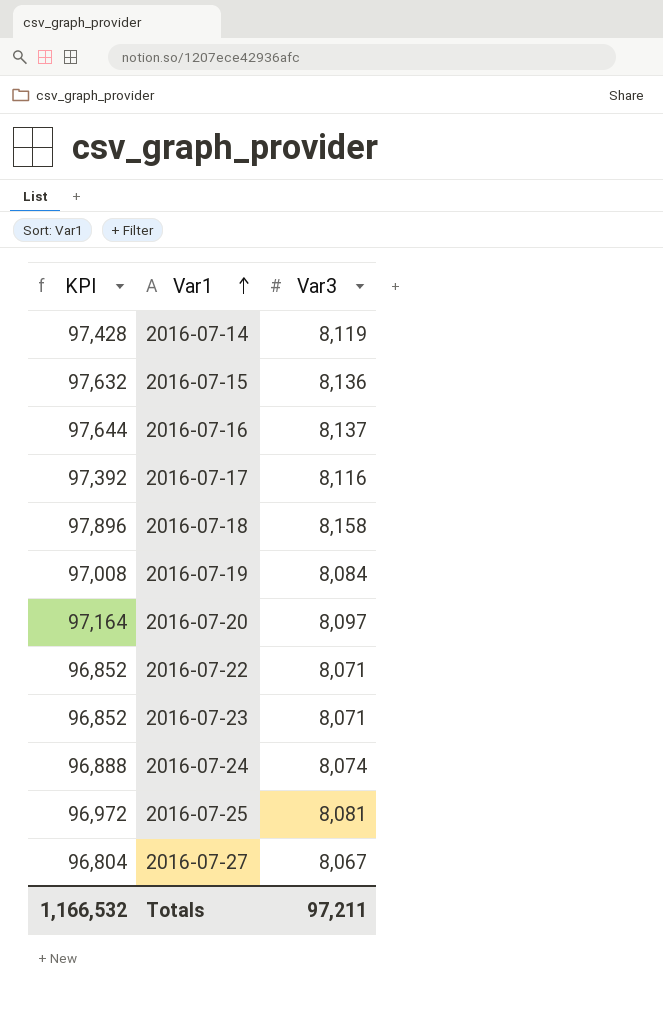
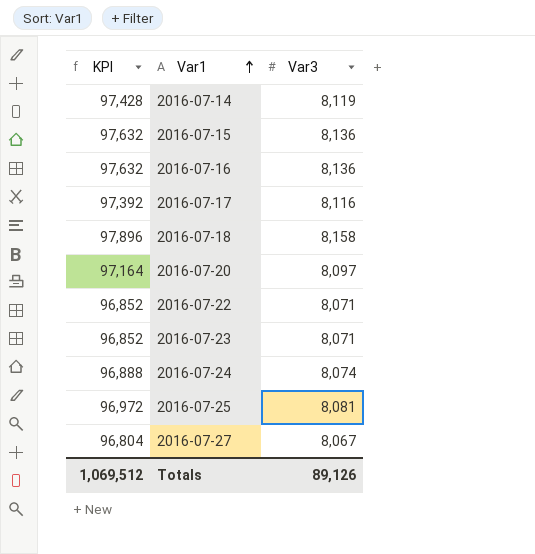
row 2016-07-19: 97,008 | 8,084 -> none
2016-07-16 | KPI: 97,644 -> 97,632
2016-07-16 | Var3: 8,137 -> 8,136
Totals | KPI: 1,166,532 -> 1,069,512
Totals | Var3: 97,211 -> 89,126

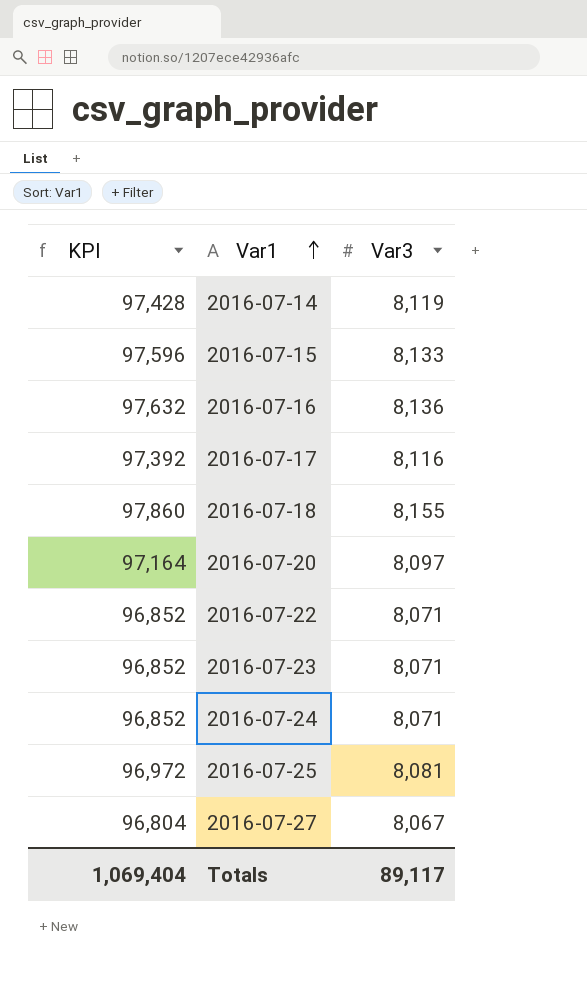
2016-07-15 | KPI: 97,632 -> 97,596
2016-07-15 | Var3: 8,136 -> 8,133
2016-07-18 | KPI: 97,896 -> 97,860
2016-07-18 | Var3: 8,158 -> 8,155
2016-07-24 | KPI: 96,888 -> 96,852
2016-07-24 | Var3: 8,074 -> 8,071
Totals | KPI: 1,069,512 -> 1,069,404
Totals | Var3: 89,126 -> 89,117

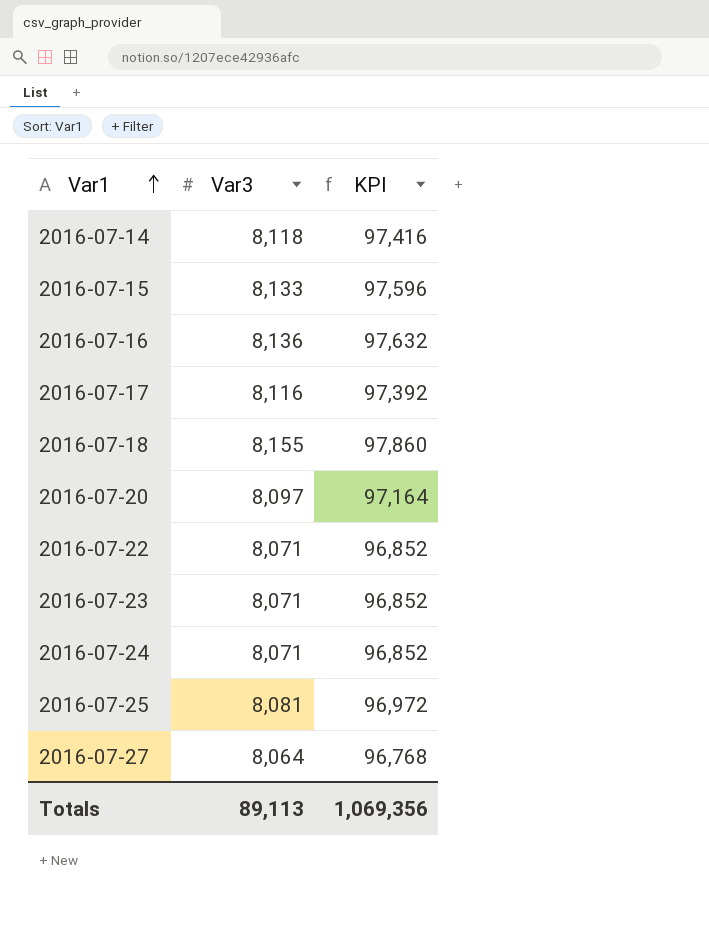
column KPI | position: 1 -> 3
2016-07-14 | Var3: 8,119 -> 8,118
2016-07-14 | KPI: 97,428 -> 97,416
2016-07-27 | Var3: 8,067 -> 8,064
2016-07-27 | KPI: 96,804 -> 96,768
Totals | Var3: 89,117 -> 89,113
Totals | KPI: 1,069,404 -> 1,069,356

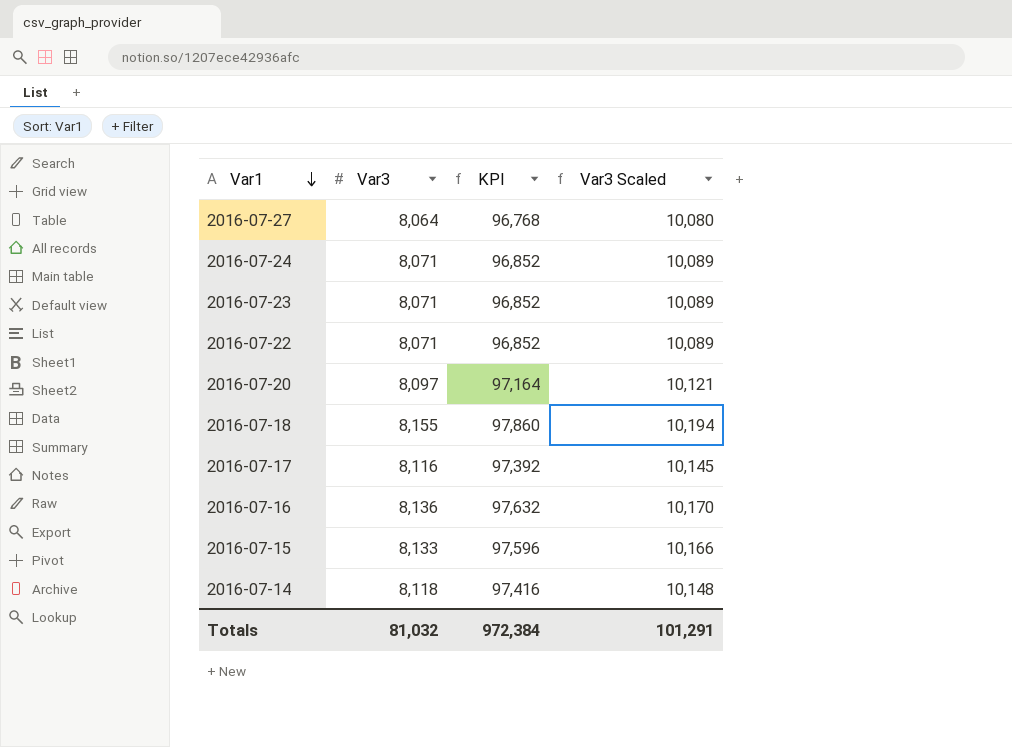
row order: Var1 ascending -> Var1 descending
column Var3 Scaled | formula: none -> [Var3] * 1.25
row 2016-07-25: 8,081 | 96,972 -> none
Totals | Var3: 89,113 -> 81,032
Totals | KPI: 1,069,356 -> 972,384

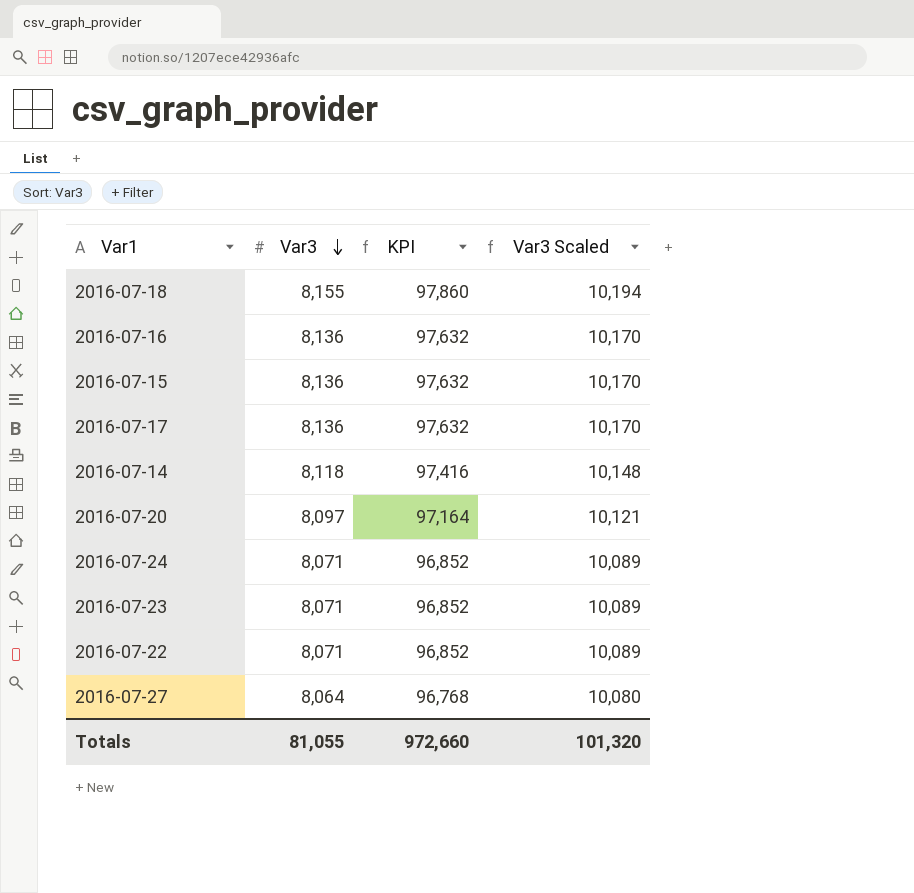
row order: Var1 descending -> Var3 descending
2016-07-15 | Var3: 8,133 -> 8,136
2016-07-15 | KPI: 97,596 -> 97,632
2016-07-15 | Var3 Scaled: 10,166 -> 10,170
2016-07-17 | Var3: 8,116 -> 8,136
2016-07-17 | KPI: 97,392 -> 97,632
2016-07-17 | Var3 Scaled: 10,145 -> 10,170
Totals | Var3: 81,032 -> 81,055
Totals | KPI: 972,384 -> 972,660
Totals | Var3 Scaled: 101,291 -> 101,320

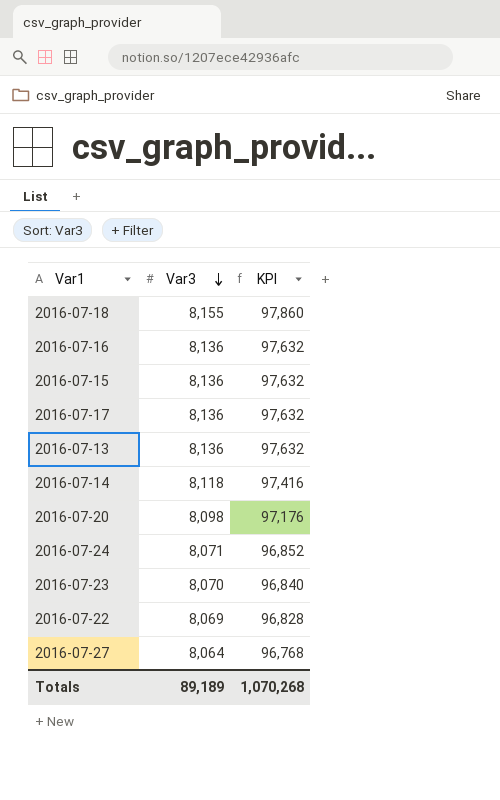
column Var3 Scaled | formula: [Var3] * 1.25 -> none
row 2016-07-13: none -> 8,136 | 97,632
2016-07-20 | Var3: 8,097 -> 8,098
2016-07-20 | KPI: 97,164 -> 97,176
2016-07-23 | Var3: 8,071 -> 8,070
2016-07-23 | KPI: 96,852 -> 96,840
2016-07-22 | Var3: 8,071 -> 8,069
2016-07-22 | KPI: 96,852 -> 96,828
Totals | Var3: 81,055 -> 89,189
Totals | KPI: 972,660 -> 1,070,268

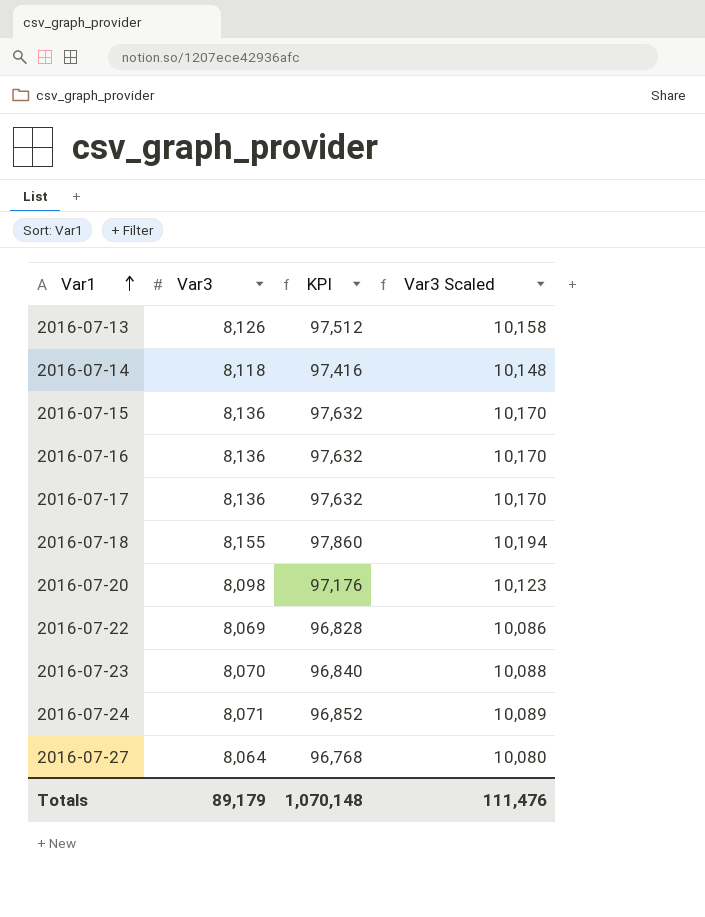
row order: Var3 descending -> Var1 ascending
column Var3 Scaled | formula: none -> [Var3] * 1.25
2016-07-13 | Var3: 8,136 -> 8,126
2016-07-13 | KPI: 97,632 -> 97,512
Totals | Var3: 89,189 -> 89,179
Totals | KPI: 1,070,268 -> 1,070,148

